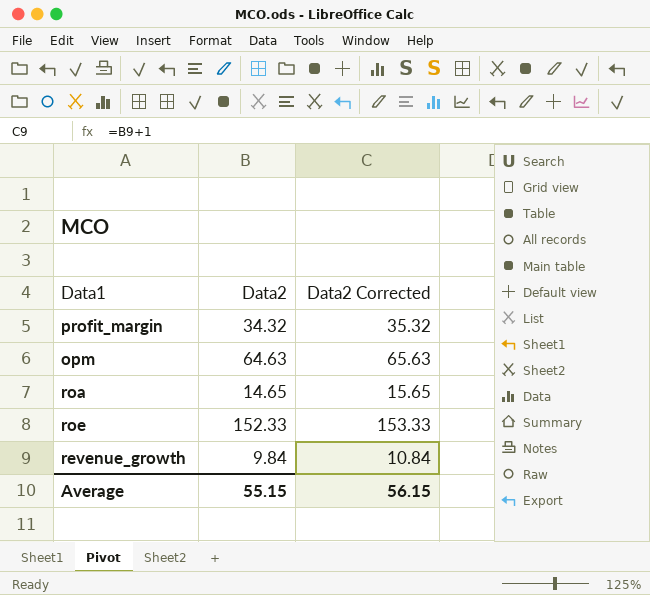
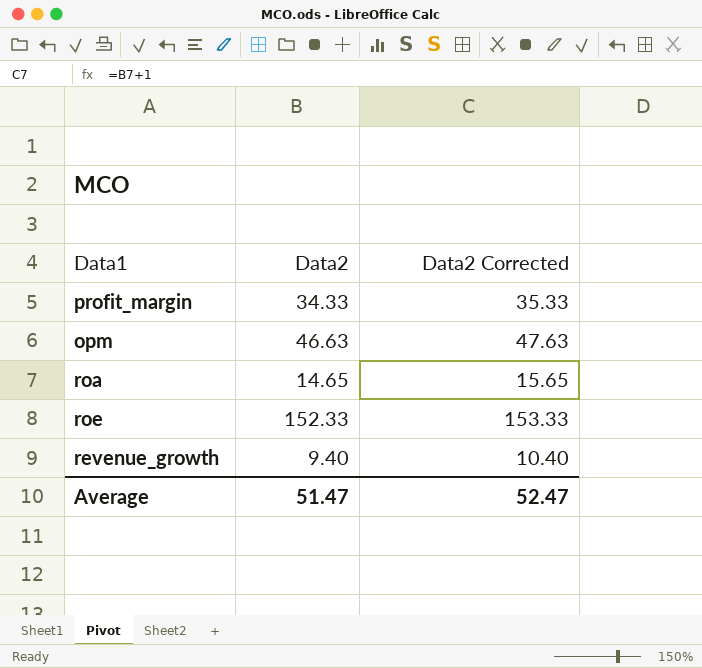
profit_margin | Data2: 34.32 -> 34.33
profit_margin | Data2 Corrected: 35.32 -> 35.33
opm | Data2: 64.63 -> 46.63
opm | Data2 Corrected: 65.63 -> 47.63
revenue_growth | Data2: 9.84 -> 9.40
revenue_growth | Data2 Corrected: 10.84 -> 10.40
Average | Data2: 55.15 -> 51.47
Average | Data2 Corrected: 56.15 -> 52.47

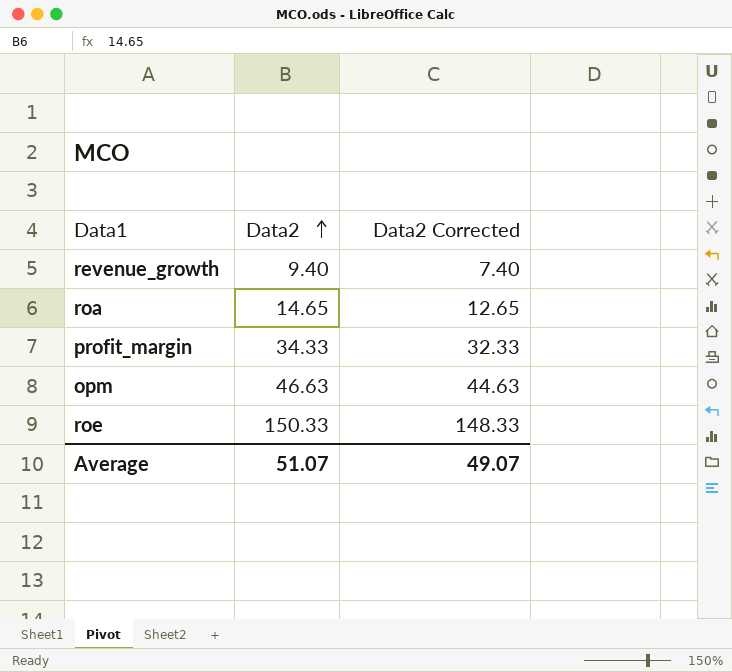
row order: none -> Data2 ascending
column Data2 Corrected | formula: [Data2] + 1 -> [Data2] - 2
roe | Data2: 152.33 -> 150.33
Average | Data2: 51.47 -> 51.07
Average | Data2 Corrected: 52.47 -> 49.07

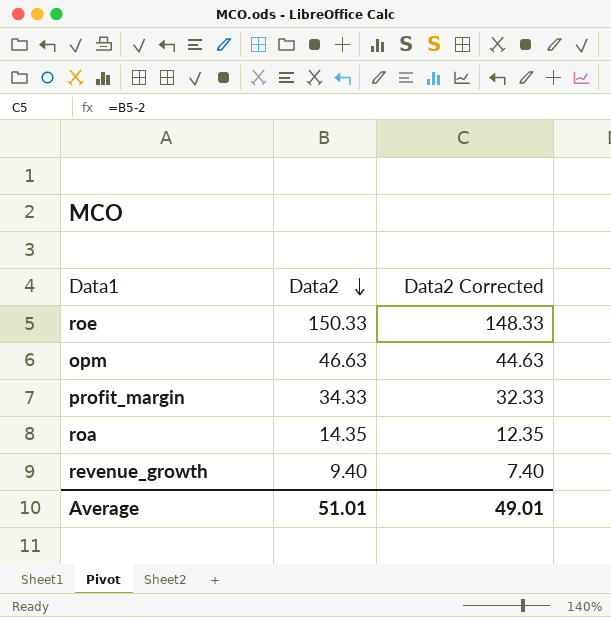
row order: Data2 ascending -> Data2 descending
roa | Data2: 14.65 -> 14.35
roa | Data2 Corrected: 12.65 -> 12.35
Average | Data2: 51.07 -> 51.01
Average | Data2 Corrected: 49.07 -> 49.01

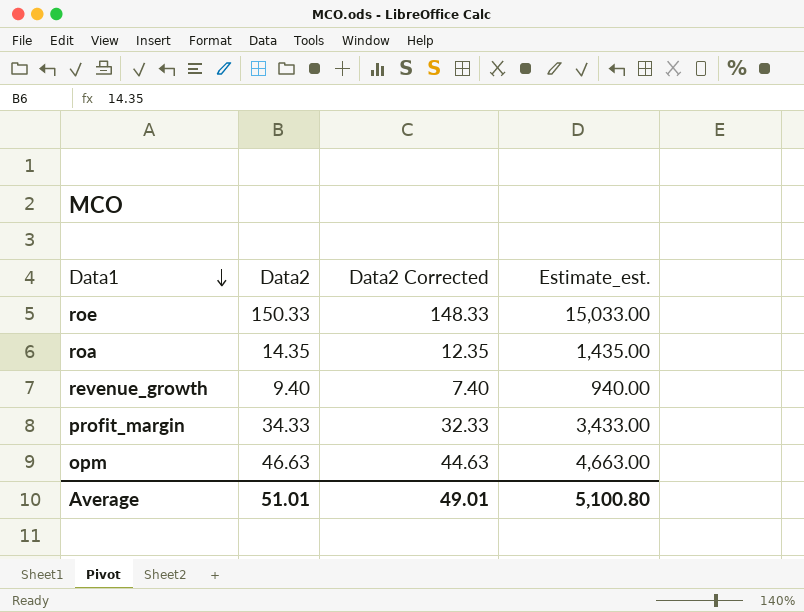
row order: Data2 descending -> Data1 descending
column Estimate_est. | formula: none -> [Data2] * 100

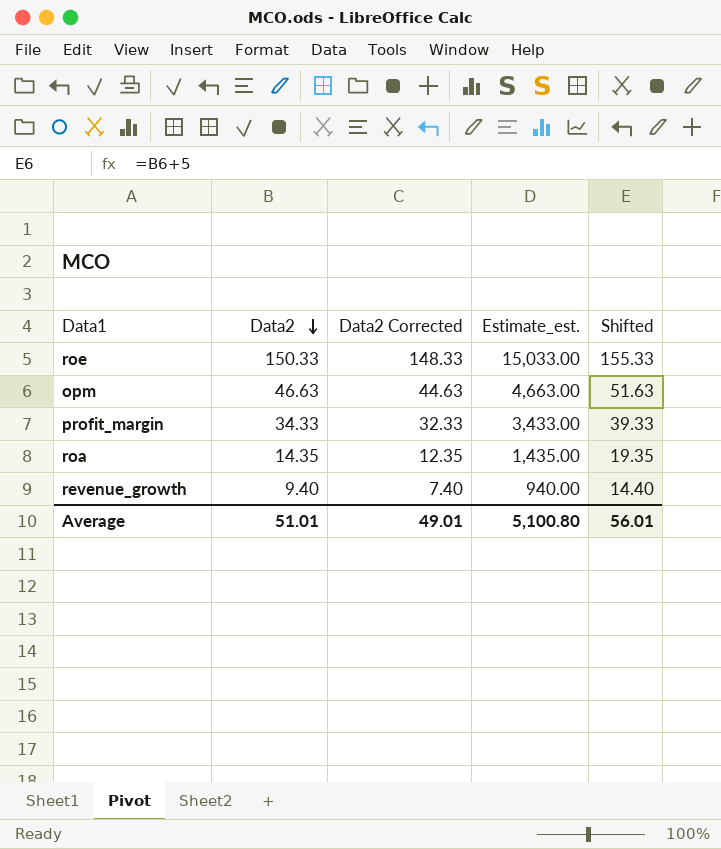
row order: Data1 descending -> Data2 descending
column Shifted | formula: none -> [Data2] + 5

